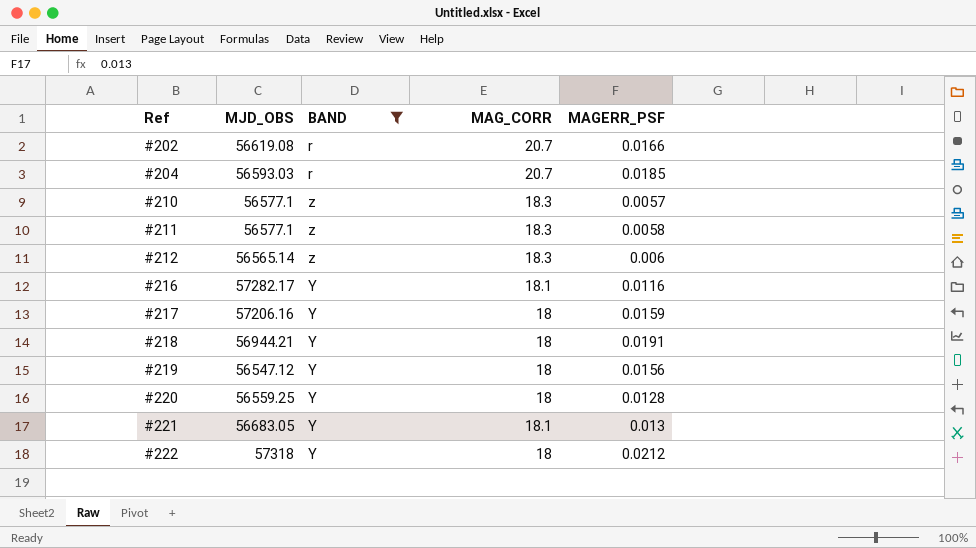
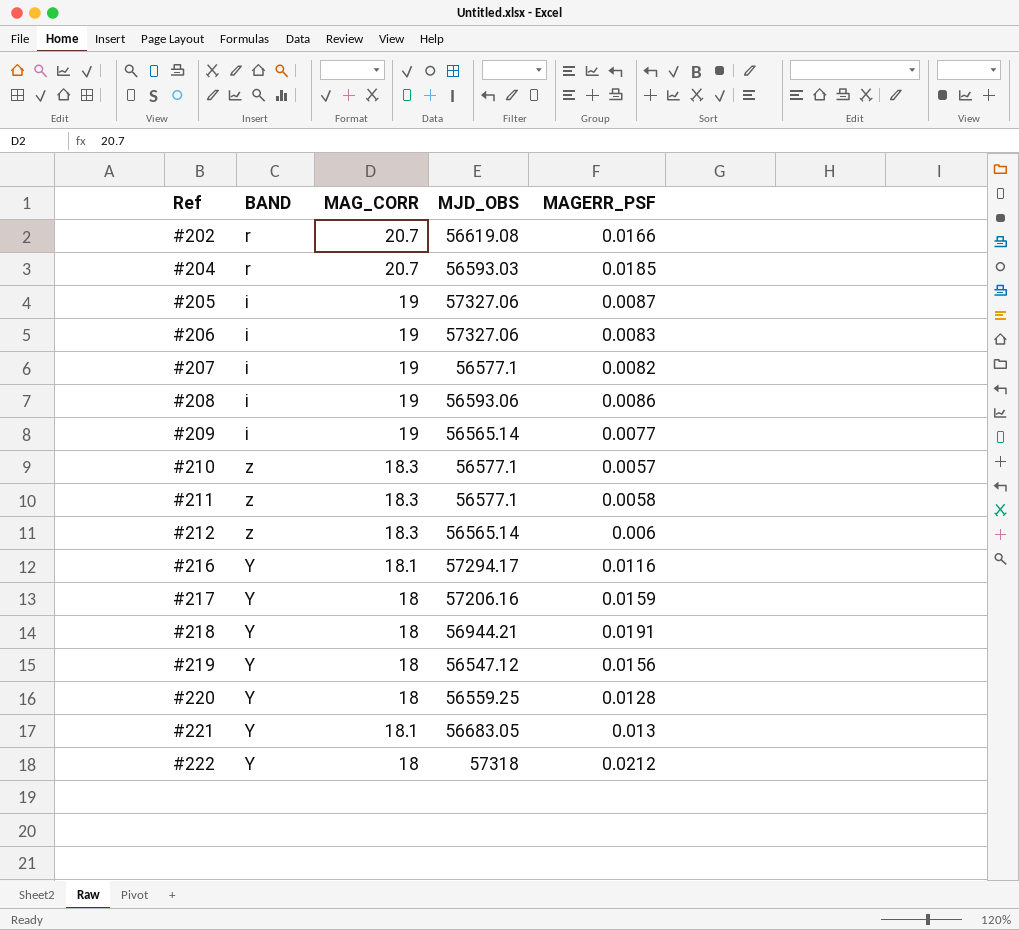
filter: BAND != i -> none
column MJD_OBS | position: 2 -> 4
#216 | MJD_OBS: 57282.17 -> 57294.17

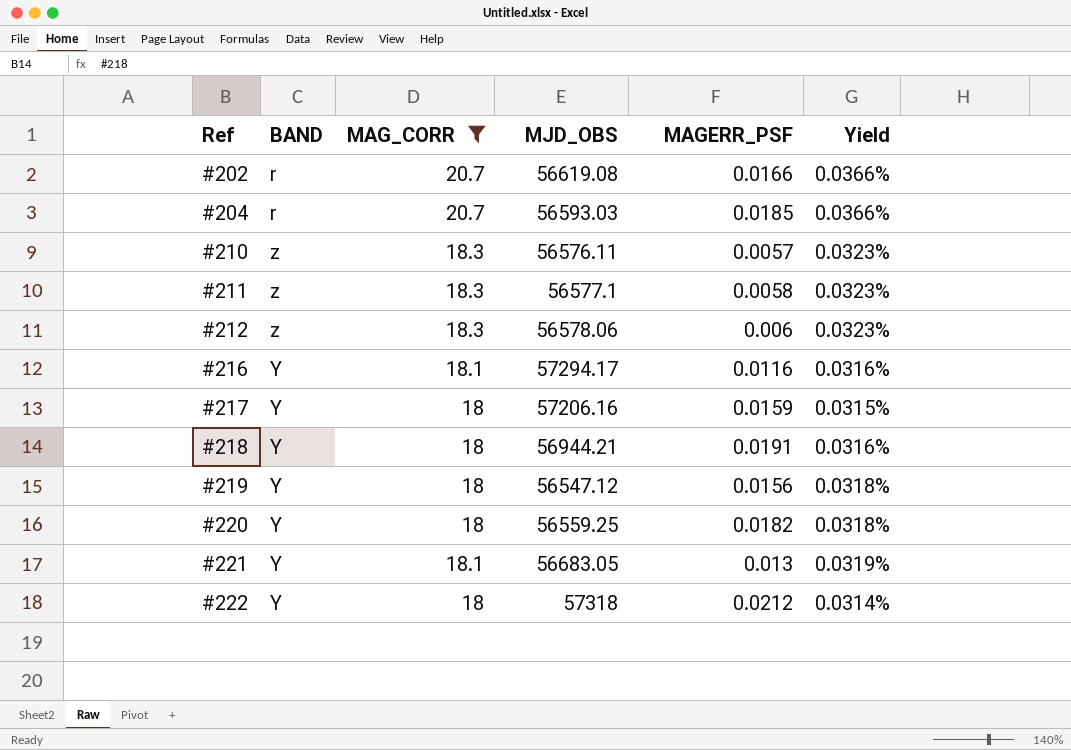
filter: none -> MAG_CORR != 19
column Yield | formula: none -> [MAG_CORR] / [MJD_OBS]
#210 | MJD_OBS: 56577.1 -> 56576.11
#212 | MJD_OBS: 56565.14 -> 56578.06
#220 | MAGERR_PSF: 0.0128 -> 0.0182

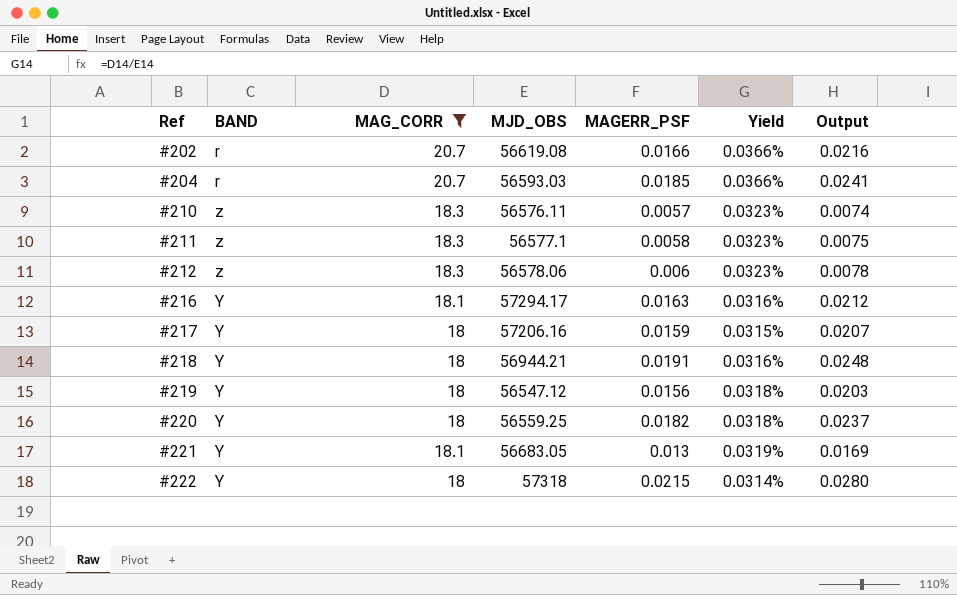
column Output | formula: none -> [MAGERR_PSF] * 1.3
#216 | MAGERR_PSF: 0.0116 -> 0.0163
#222 | MAGERR_PSF: 0.0212 -> 0.0215

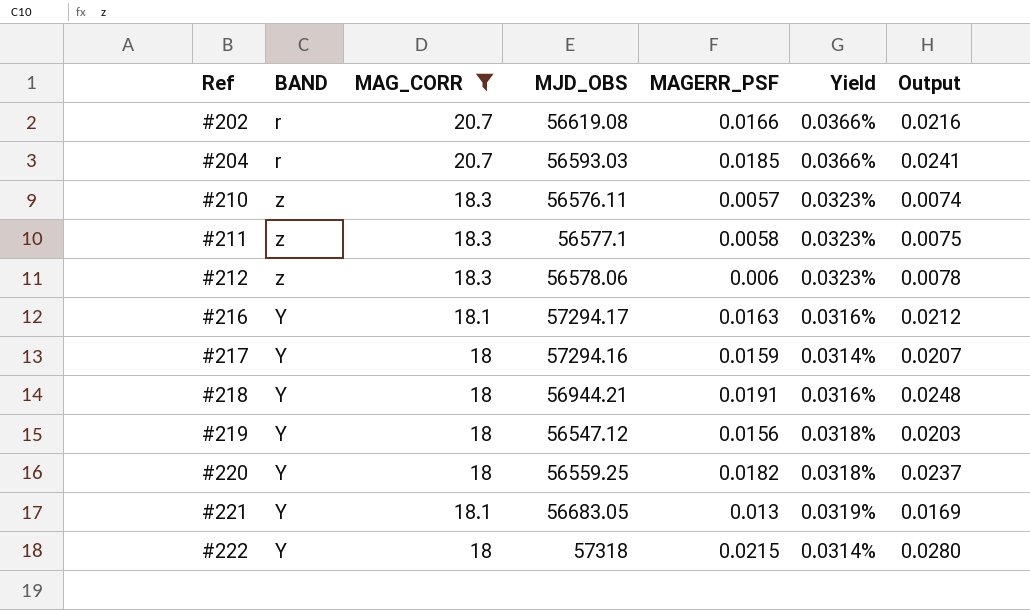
#217 | MJD_OBS: 57206.16 -> 57294.16
#217 | Yield: 0.0315% -> 0.0314%

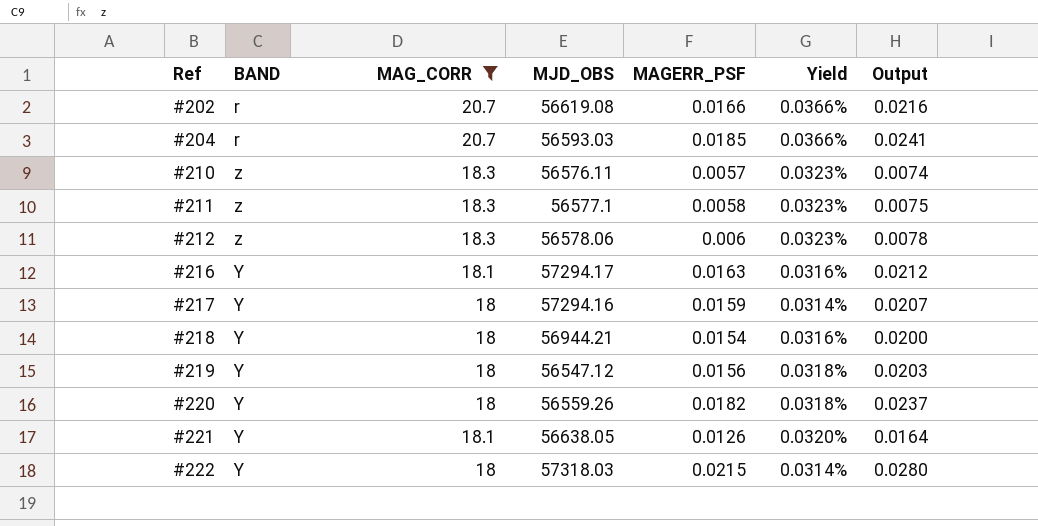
#218 | MAGERR_PSF: 0.0191 -> 0.0154
#218 | Output: 0.0248 -> 0.0200
#220 | MJD_OBS: 56559.25 -> 56559.26
#221 | MJD_OBS: 56683.05 -> 56638.05
#221 | MAGERR_PSF: 0.013 -> 0.0126
#221 | Yield: 0.0319% -> 0.0320%
#221 | Output: 0.0169 -> 0.0164
#222 | MJD_OBS: 57318 -> 57318.03

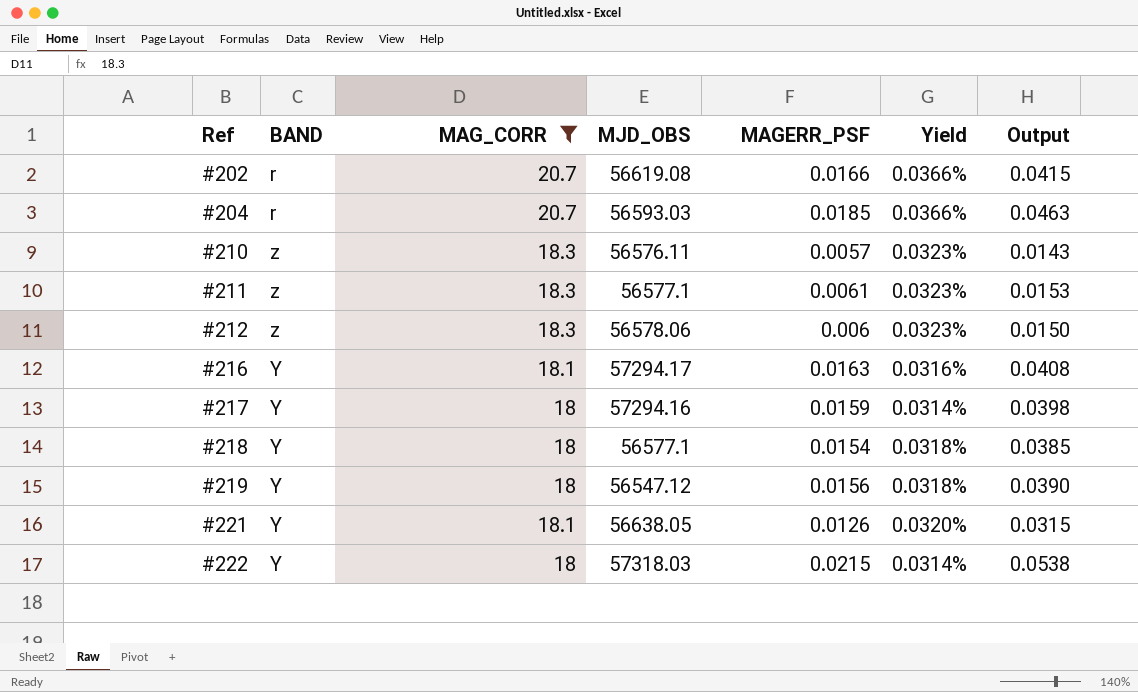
column Output | formula: [MAGERR_PSF] * 1.3 -> [MAGERR_PSF] * 2.5
row #220: Y | 18 | 56559.26 | 0.0182 | 0.0318% | 0.0237 -> none
#211 | MAGERR_PSF: 0.0058 -> 0.0061
#218 | MJD_OBS: 56944.21 -> 56577.1
#218 | Yield: 0.0316% -> 0.0318%

